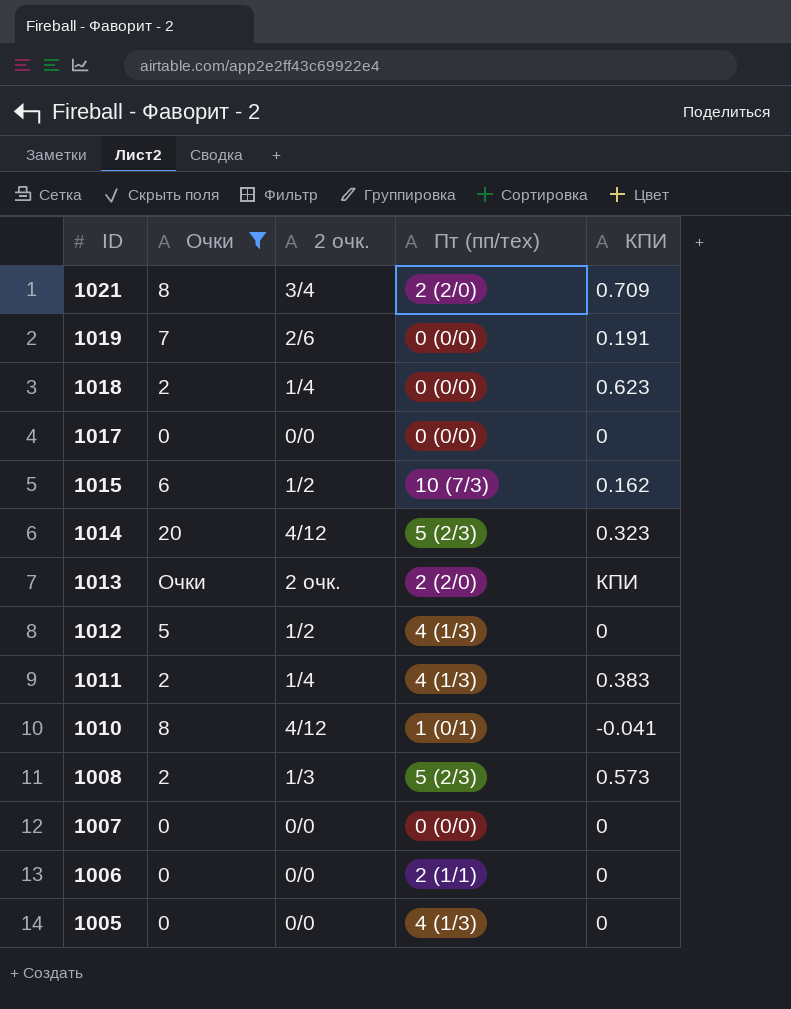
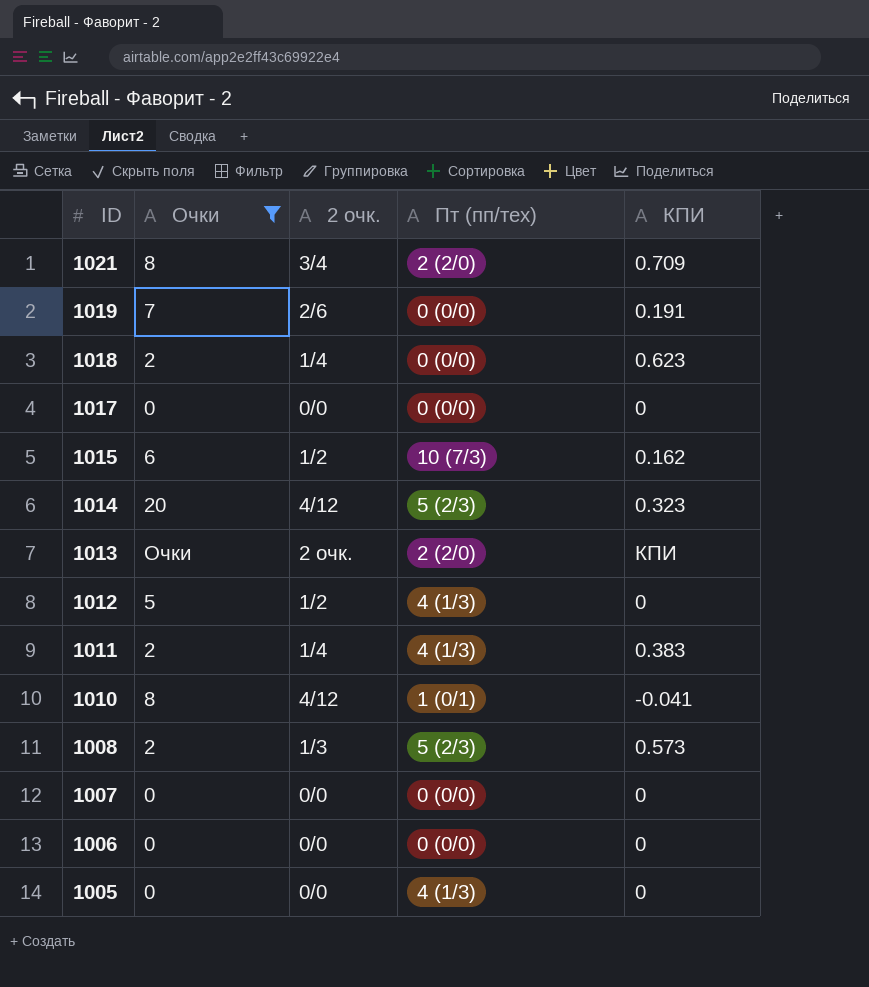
1006 | Пт (пп/тех): 2 (1/1) -> 0 (0/0)

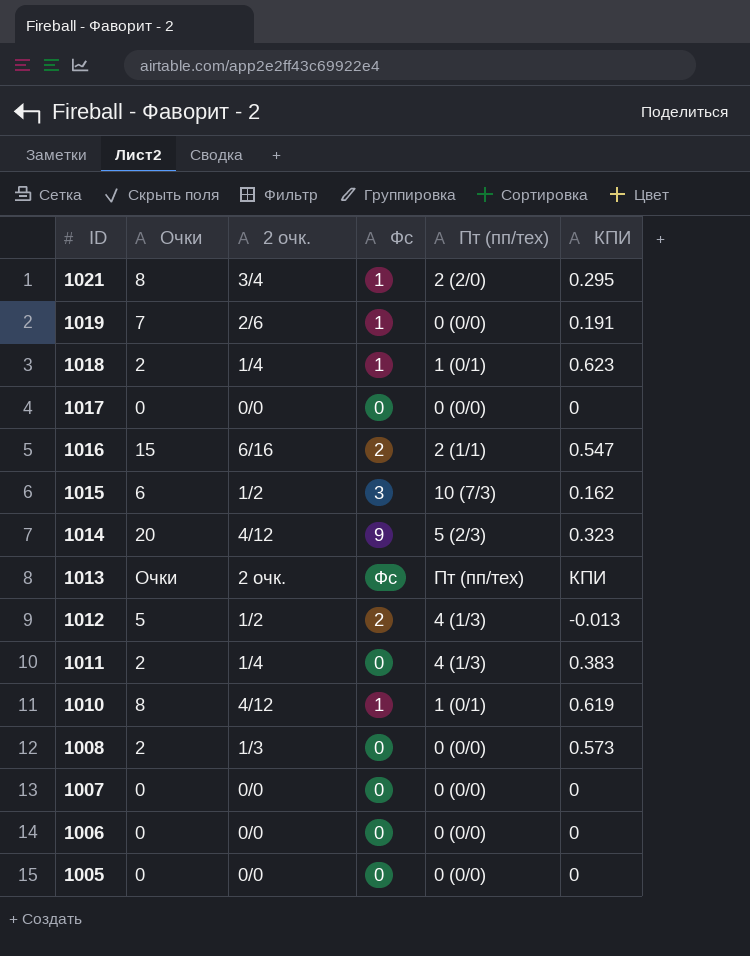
filter: Очки != 15 -> none
column Фс | position: none -> 4
1021 | КПИ: 0.709 -> 0.295
1018 | Пт (пп/тех): 0 (0/0) -> 1 (0/1)
1013 | Пт (пп/тех): 2 (2/0) -> Пт (пп/тех)
1012 | КПИ: 0 -> -0.013
1010 | КПИ: -0.041 -> 0.619
1008 | Пт (пп/тех): 5 (2/3) -> 0 (0/0)
1005 | Пт (пп/тех): 4 (1/3) -> 0 (0/0)

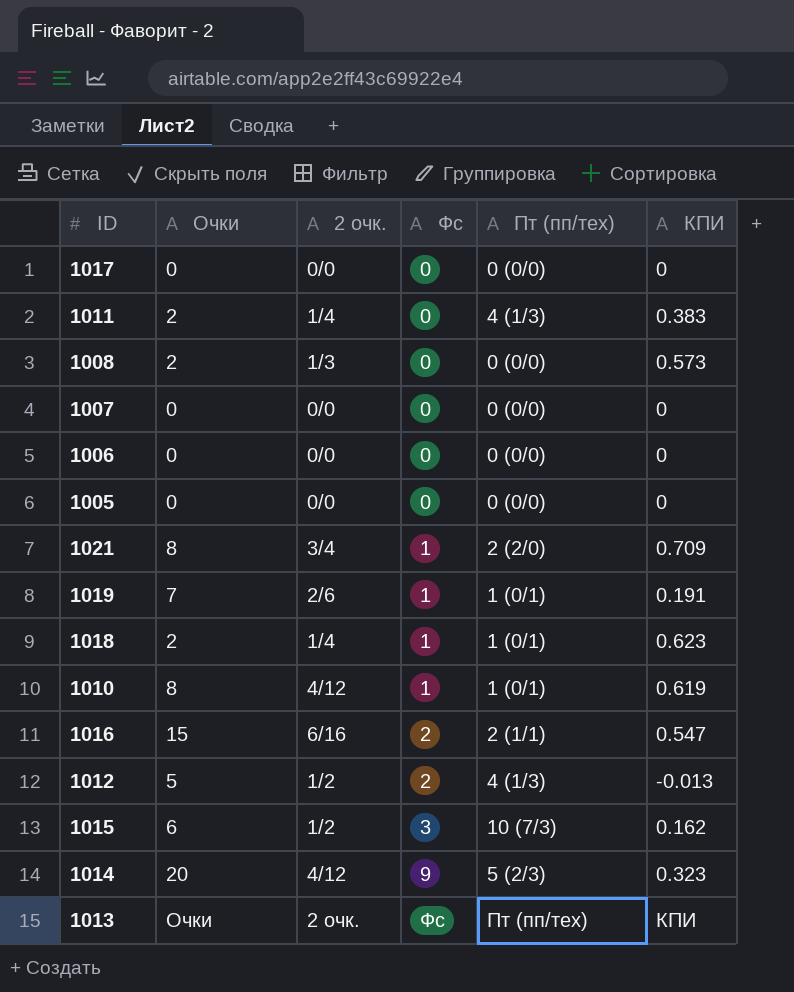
row order: ID descending -> Фс ascending
1021 | КПИ: 0.295 -> 0.709
1019 | Пт (пп/тех): 0 (0/0) -> 1 (0/1)

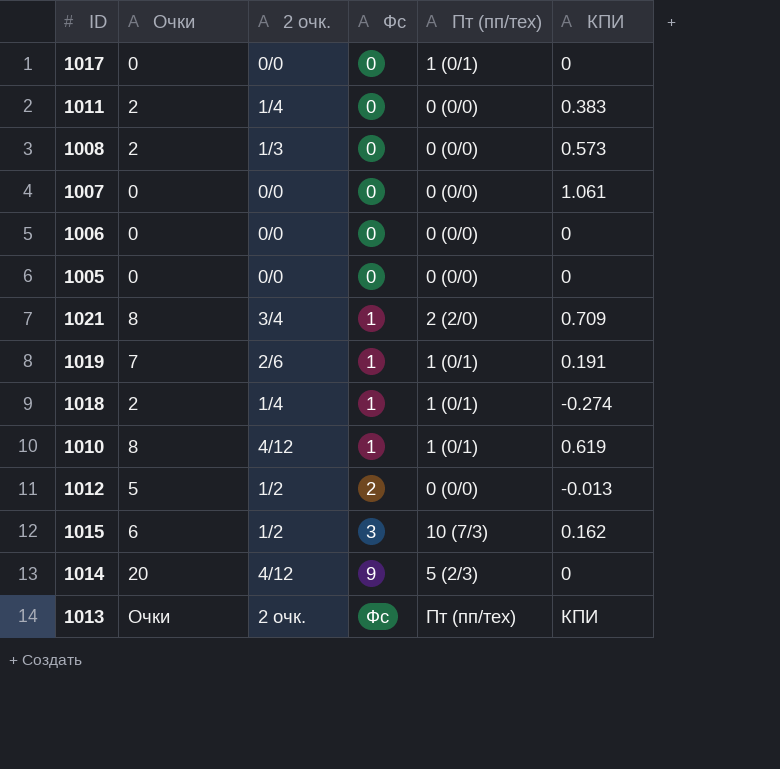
row 1016: 15 | 6/16 | 2 | 2 (1/1) | 0.547 -> none
1017 | Пт (пп/тех): 0 (0/0) -> 1 (0/1)
1011 | Пт (пп/тех): 4 (1/3) -> 0 (0/0)
1007 | КПИ: 0 -> 1.061
1018 | КПИ: 0.623 -> -0.274
1012 | Пт (пп/тех): 4 (1/3) -> 0 (0/0)
1014 | КПИ: 0.323 -> 0

